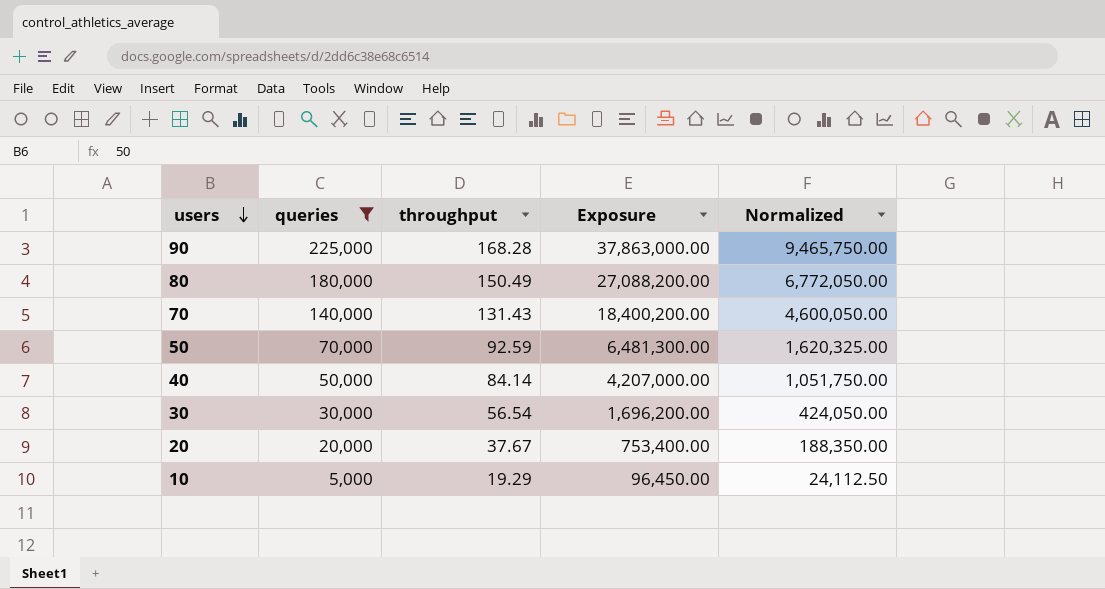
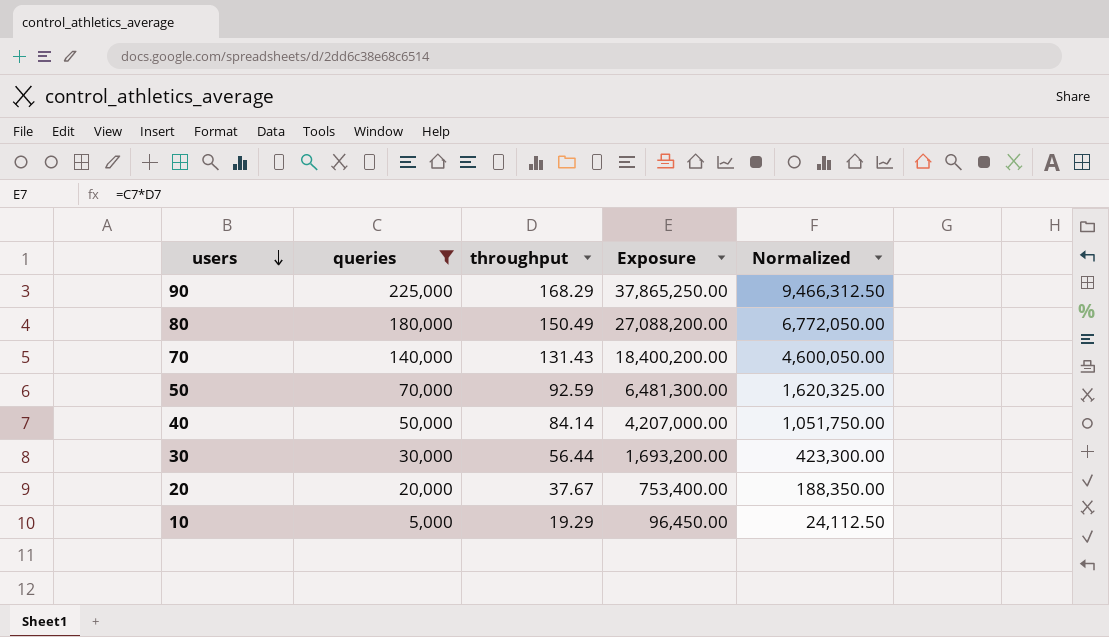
90 | throughput: 168.28 -> 168.29
90 | Exposure: 37,863,000.00 -> 37,865,250.00
90 | Normalized: 9,465,750.00 -> 9,466,312.50
30 | throughput: 56.54 -> 56.44
30 | Exposure: 1,696,200.00 -> 1,693,200.00
30 | Normalized: 424,050.00 -> 423,300.00

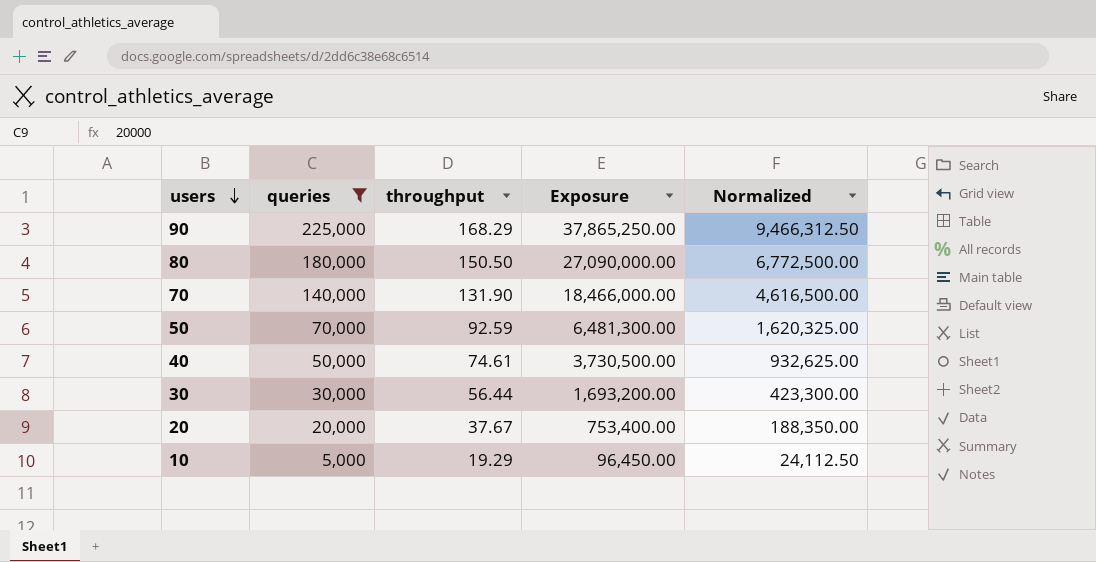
80 | throughput: 150.49 -> 150.50
80 | Exposure: 27,088,200.00 -> 27,090,000.00
80 | Normalized: 6,772,050.00 -> 6,772,500.00
70 | throughput: 131.43 -> 131.90
70 | Exposure: 18,400,200.00 -> 18,466,000.00
70 | Normalized: 4,600,050.00 -> 4,616,500.00
40 | throughput: 84.14 -> 74.61
40 | Exposure: 4,207,000.00 -> 3,730,500.00
40 | Normalized: 1,051,750.00 -> 932,625.00

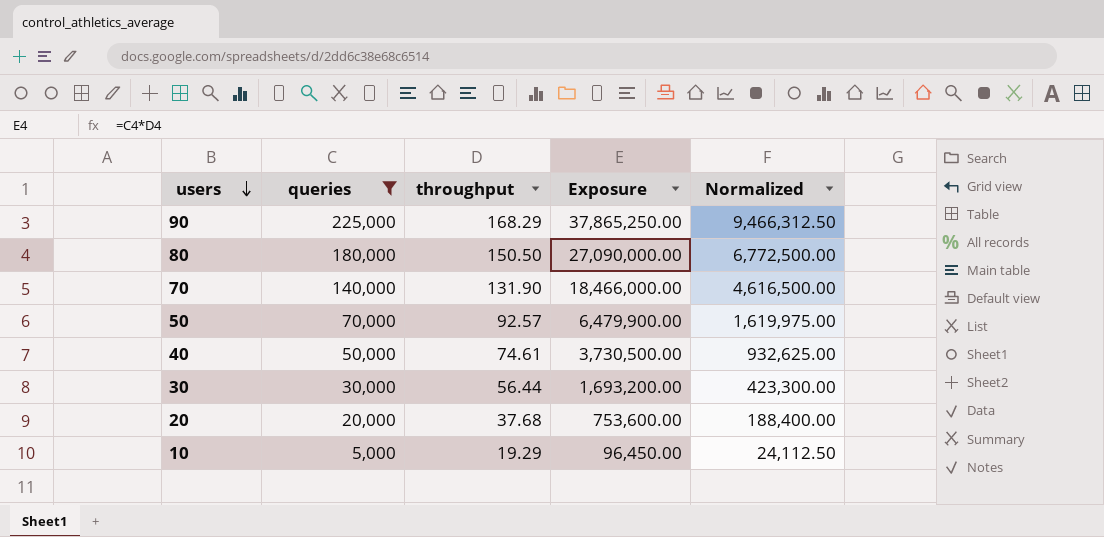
50 | throughput: 92.59 -> 92.57
50 | Exposure: 6,481,300.00 -> 6,479,900.00
50 | Normalized: 1,620,325.00 -> 1,619,975.00
20 | throughput: 37.67 -> 37.68
20 | Exposure: 753,400.00 -> 753,600.00
20 | Normalized: 188,350.00 -> 188,400.00

